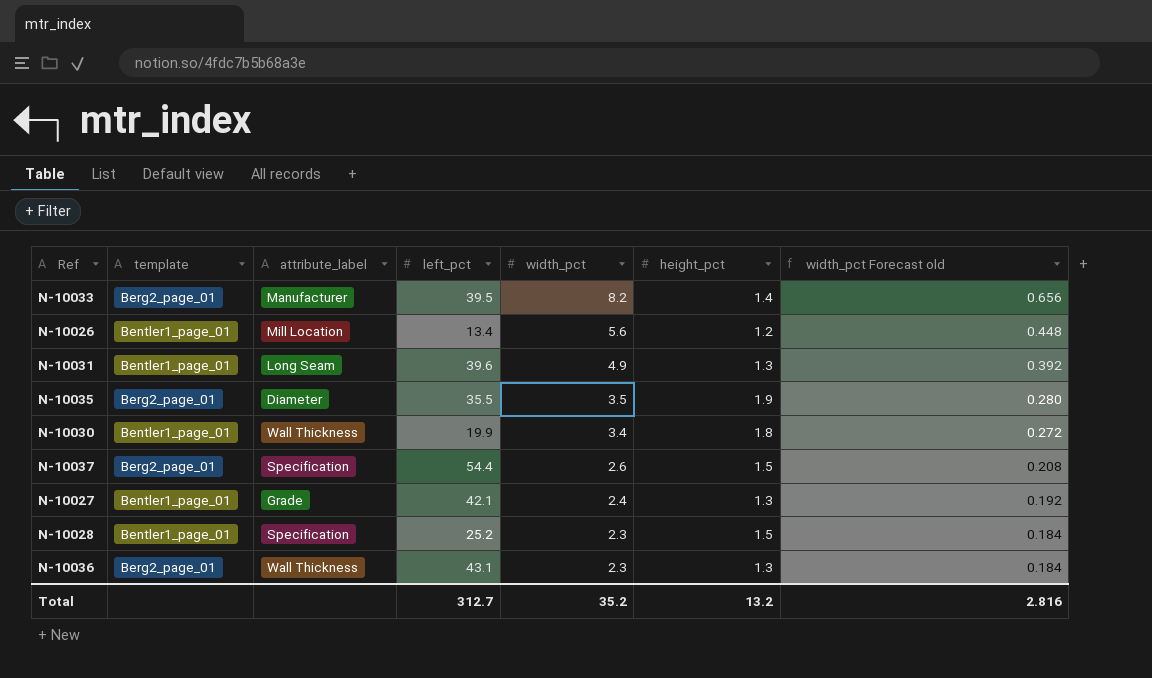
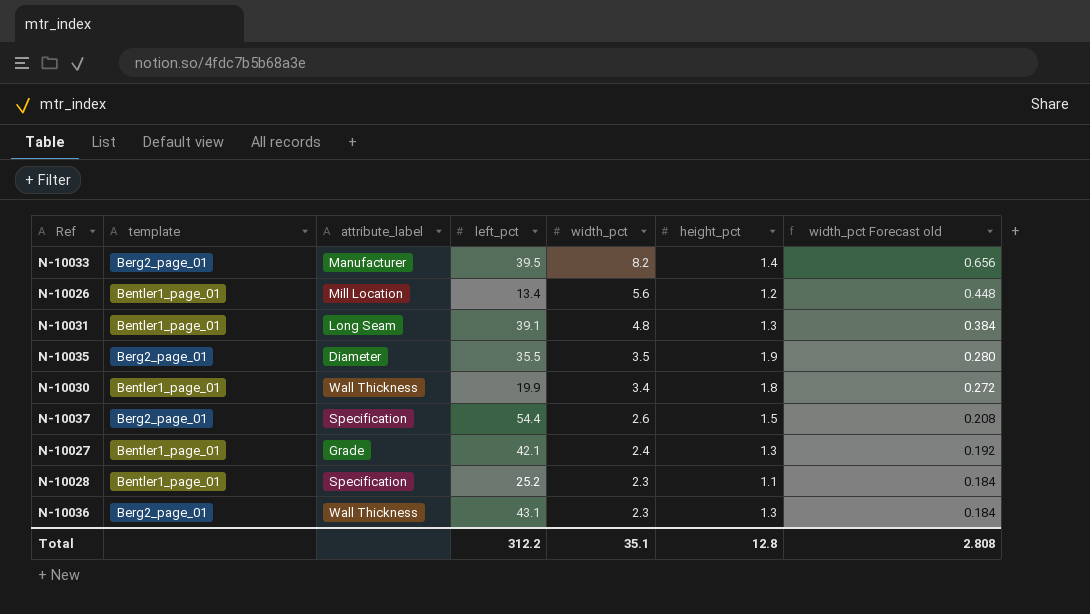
N-10031 | left_pct: 39.6 -> 39.1
N-10031 | width_pct: 4.9 -> 4.8
N-10031 | width_pct Forecast old: 0.392 -> 0.384
N-10028 | height_pct: 1.5 -> 1.1
Total | left_pct: 312.7 -> 312.2
Total | width_pct: 35.2 -> 35.1
Total | height_pct: 13.2 -> 12.8
Total | width_pct Forecast old: 2.816 -> 2.808

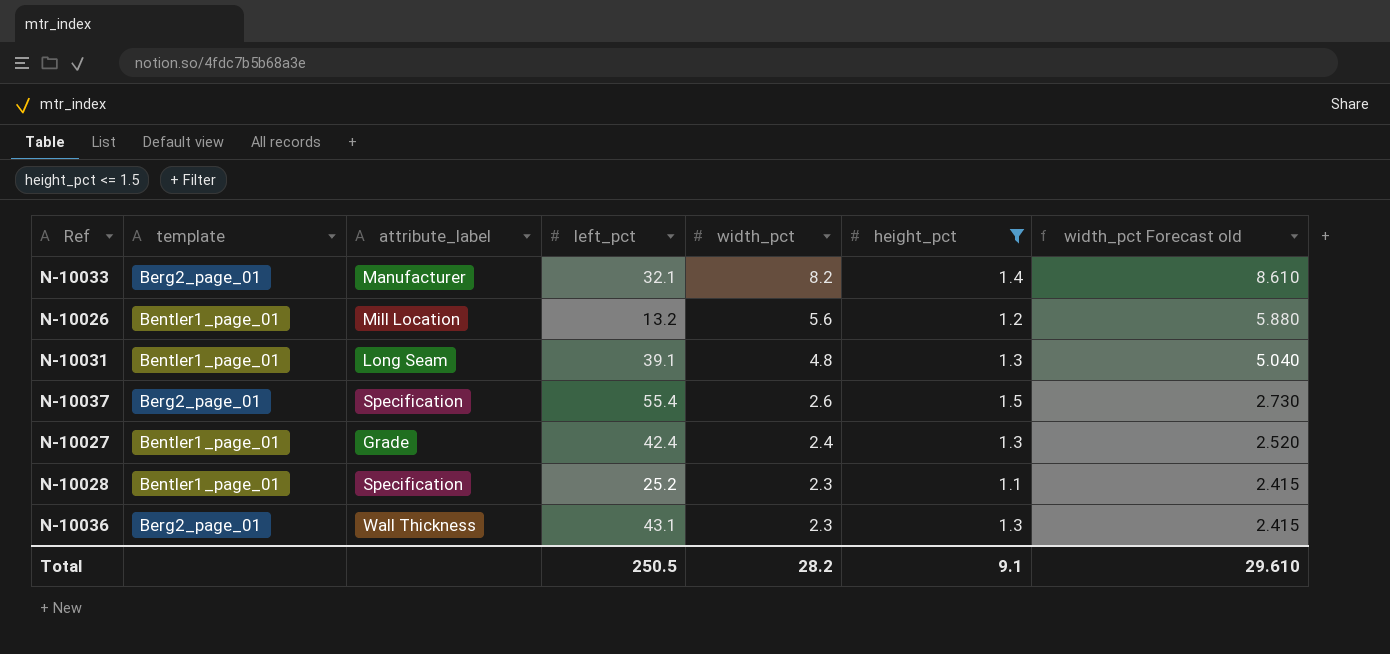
filter: none -> height_pct <= 1.5
column width_pct Forecast old | formula: [width_pct] * 0.08 -> [width_pct] * 1.05
N-10033 | left_pct: 39.5 -> 32.1
N-10026 | left_pct: 13.4 -> 13.2
N-10037 | left_pct: 54.4 -> 55.4
N-10027 | left_pct: 42.1 -> 42.4
Total | left_pct: 312.2 -> 250.5
Total | width_pct: 35.1 -> 28.2
Total | height_pct: 12.8 -> 9.1
Total | width_pct Forecast old: 2.808 -> 29.610

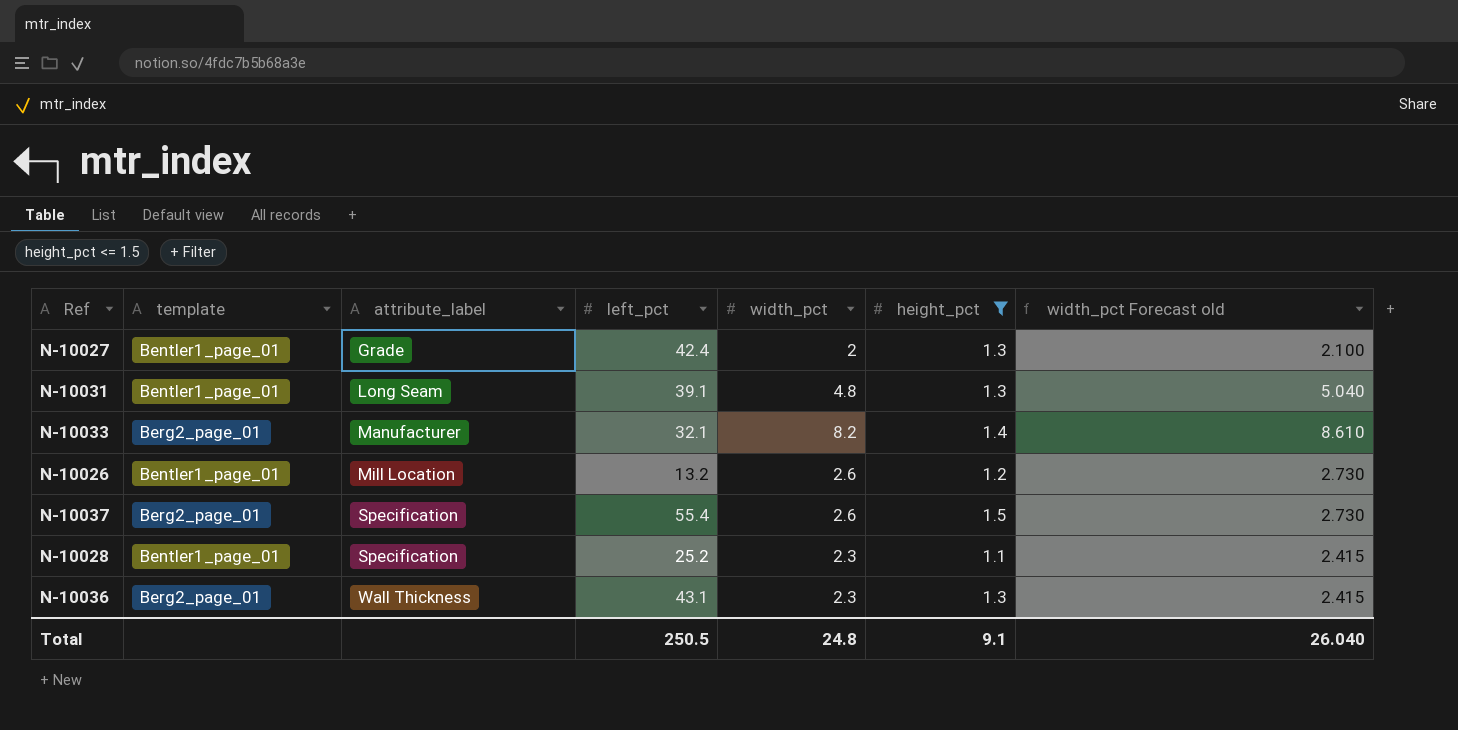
row order: width_pct descending -> attribute_label ascending
N-10027 | width_pct: 2.4 -> 2
N-10027 | width_pct Forecast old: 2.520 -> 2.100
N-10026 | width_pct: 5.6 -> 2.6
N-10026 | width_pct Forecast old: 5.880 -> 2.730
Total | width_pct: 28.2 -> 24.8
Total | width_pct Forecast old: 29.610 -> 26.040

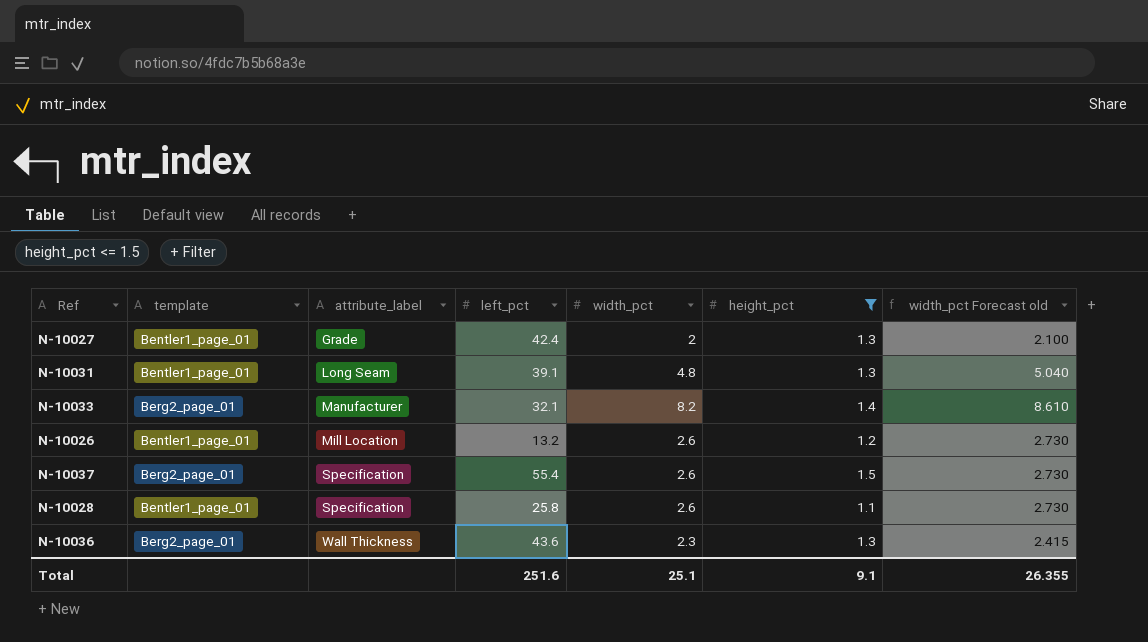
N-10028 | left_pct: 25.2 -> 25.8
N-10028 | width_pct: 2.3 -> 2.6
N-10028 | width_pct Forecast old: 2.415 -> 2.730
N-10036 | left_pct: 43.1 -> 43.6
Total | left_pct: 250.5 -> 251.6
Total | width_pct: 24.8 -> 25.1
Total | width_pct Forecast old: 26.040 -> 26.355

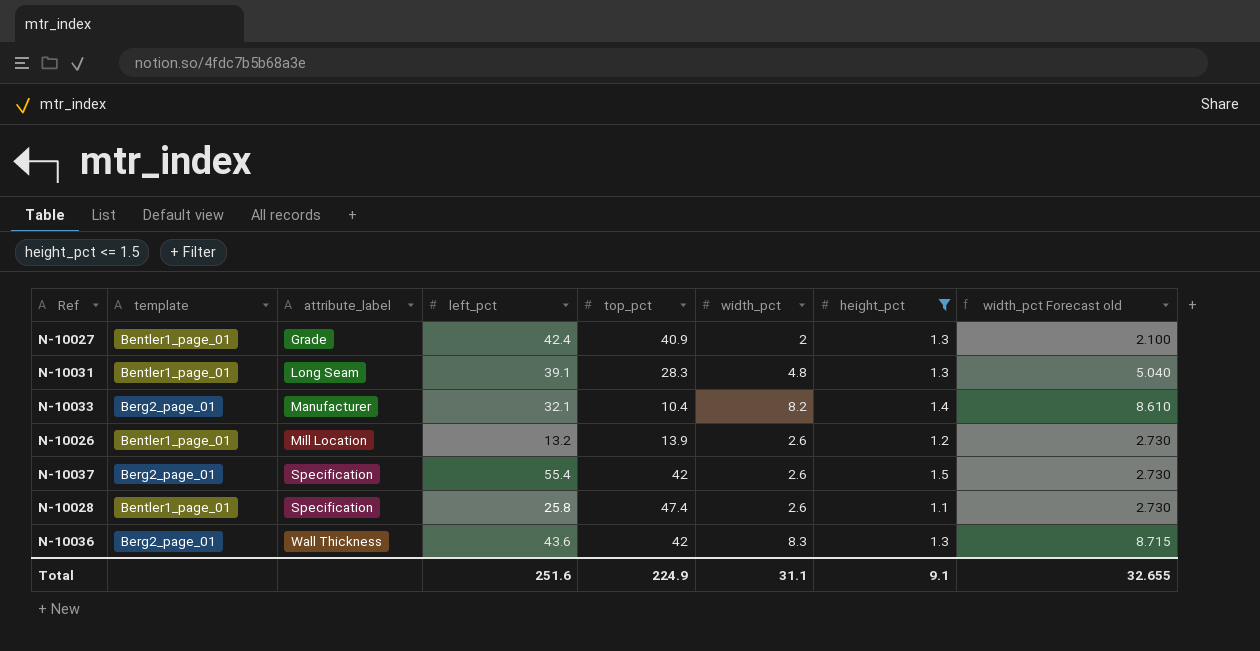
column top_pct | position: none -> 5
N-10036 | width_pct: 2.3 -> 8.3
N-10036 | width_pct Forecast old: 2.415 -> 8.715
Total | width_pct: 25.1 -> 31.1
Total | width_pct Forecast old: 26.355 -> 32.655

